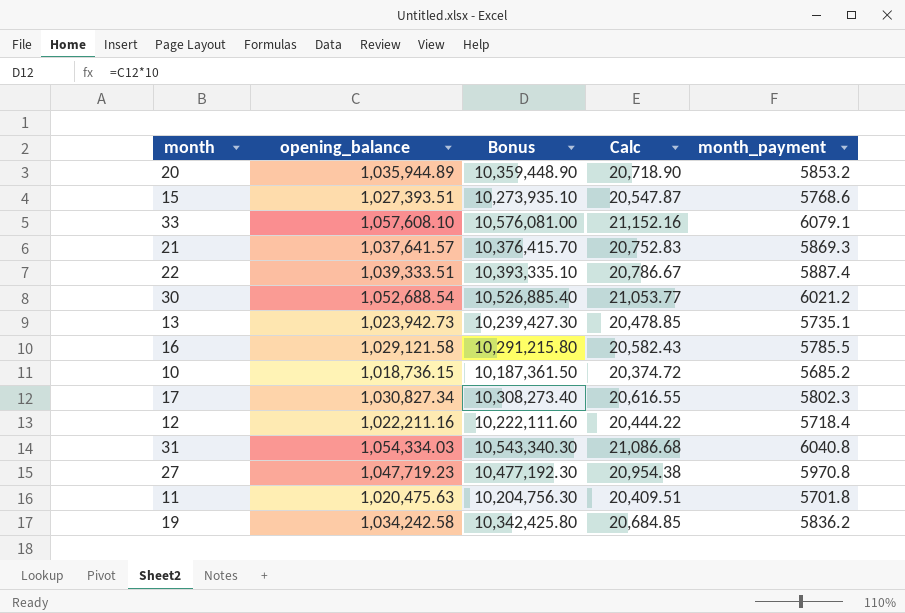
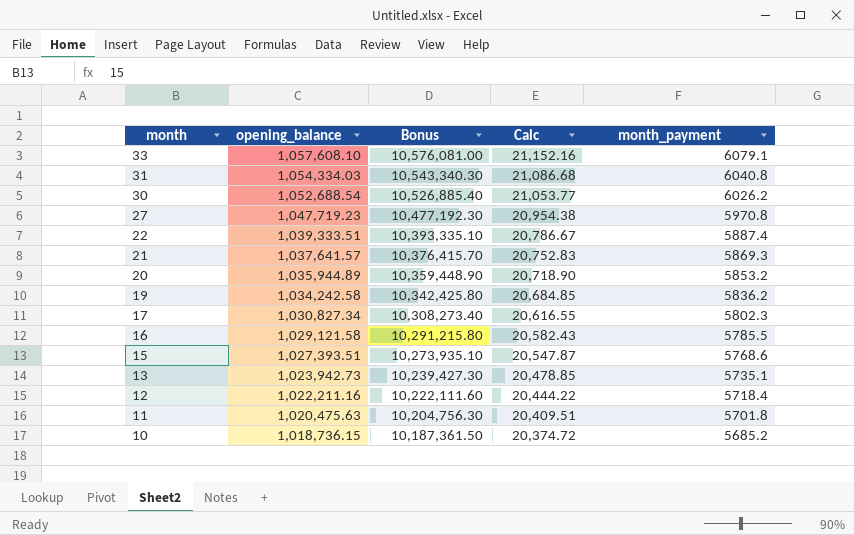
row order: none -> month descending
30 | month_payment: 6021.2 -> 6026.2

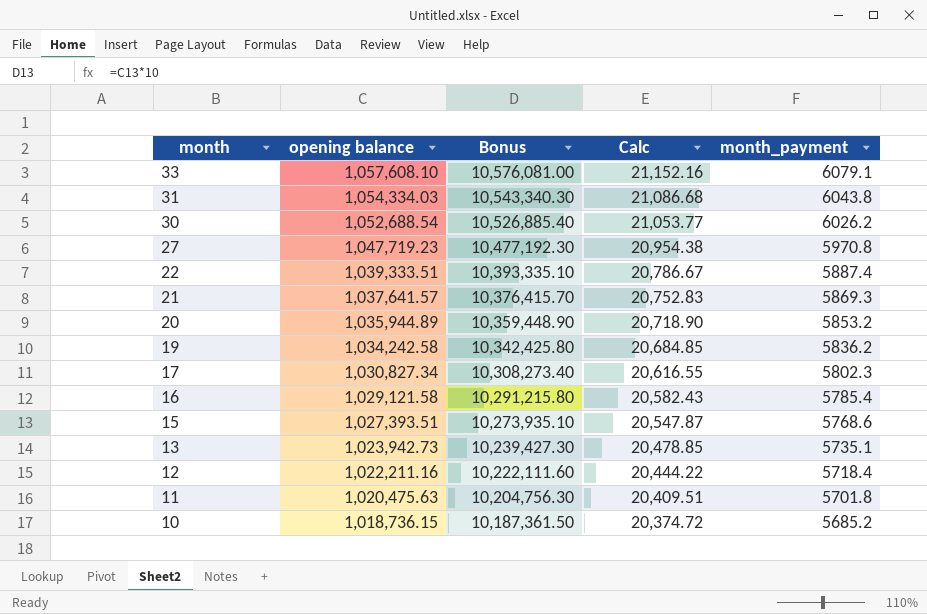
column name: opening_balance -> opening balance
31 | month_payment: 6040.8 -> 6043.8
16 | month_payment: 5785.5 -> 5785.4

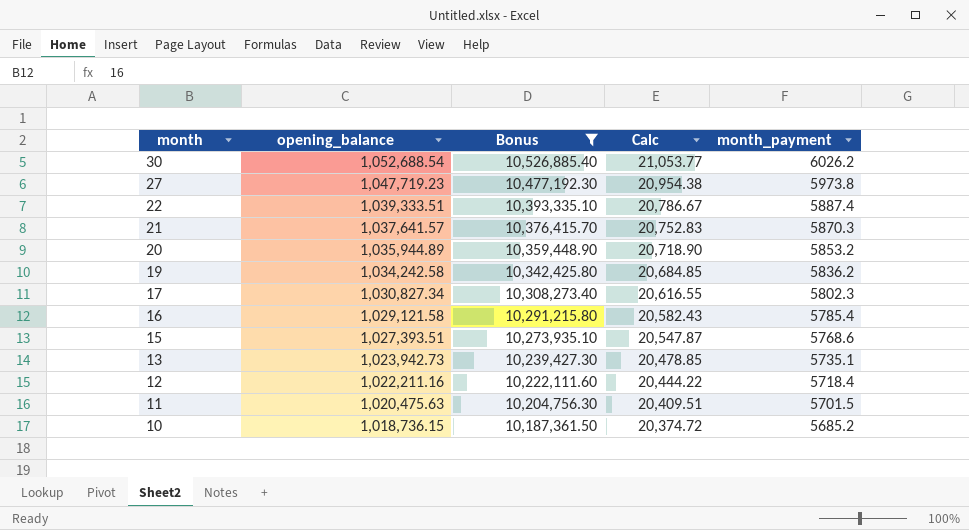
filter: none -> Bonus <= 10,526,885.40
column name: opening balance -> opening_balance
27 | month_payment: 5970.8 -> 5973.8
21 | month_payment: 5869.3 -> 5870.3
11 | month_payment: 5701.8 -> 5701.5

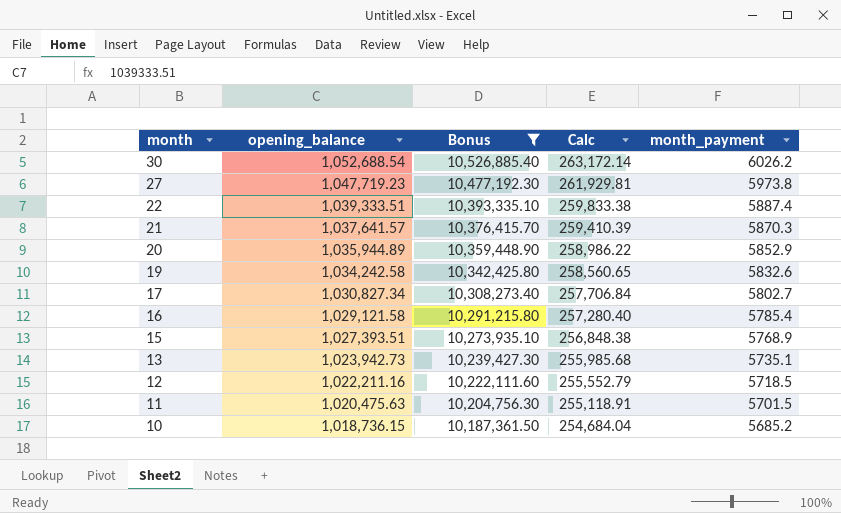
column Calc | formula: [opening_balance] * 0.02 -> [opening_balance] * 0.25
20 | month_payment: 5853.2 -> 5852.9
19 | month_payment: 5836.2 -> 5832.6
17 | month_payment: 5802.3 -> 5802.7
15 | month_payment: 5768.6 -> 5768.9
12 | month_payment: 5718.4 -> 5718.5

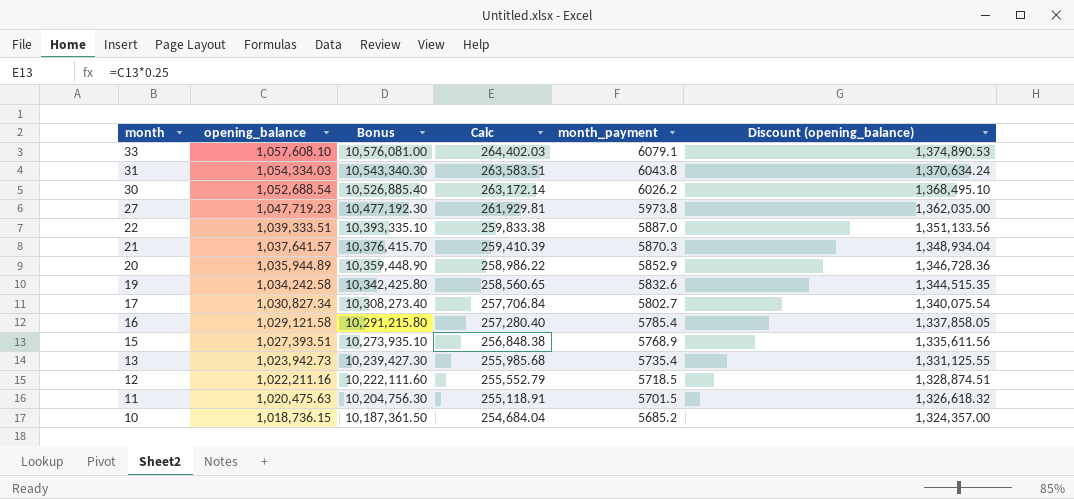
filter: Bonus <= 10,526,885.40 -> none
column Discount (opening_balance) | formula: none -> [opening_balance] * 1.3
22 | month_payment: 5887.4 -> 5887.0
13 | month_payment: 5735.1 -> 5735.4

